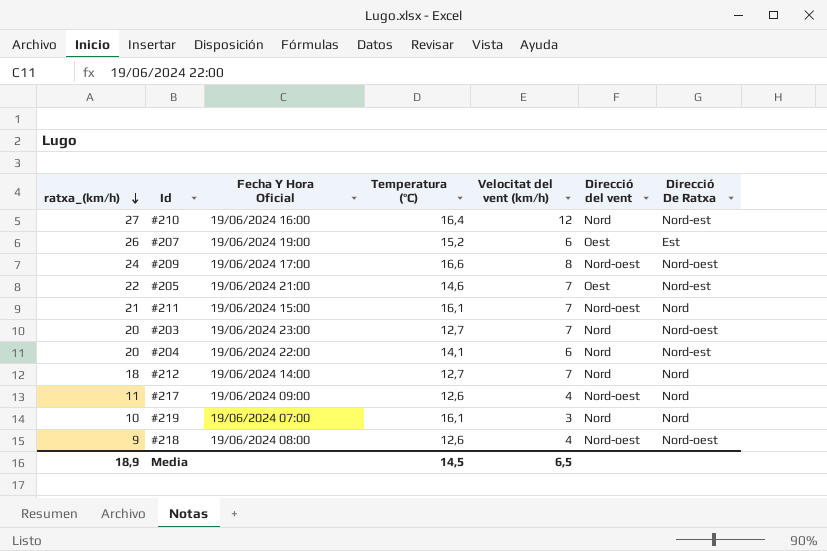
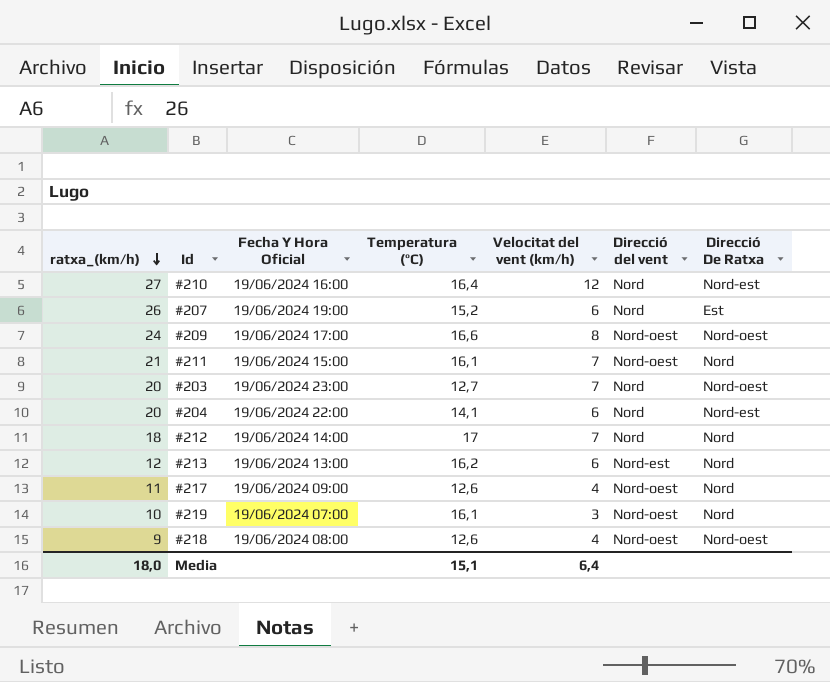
row #205: 22 | 19/06/2024 21:00 | 14,6 | 7 | Oest | Nord-est -> none
#207 | Direcció del vent: Oest -> Nord
#212 | Temperatura (ºC): 12,7 -> 17
row #213: none -> 12 | 19/06/2024 13:00 | 16,2 | 6 | Nord-est | Nord
#219 | Direcció del vent: Nord -> Nord-oest
Media | ratxa_(km/h): 18,9 -> 18,0
Media | Temperatura (ºC): 14,5 -> 15,1
Media | Velocitat del vent (km/h): 6,5 -> 6,4

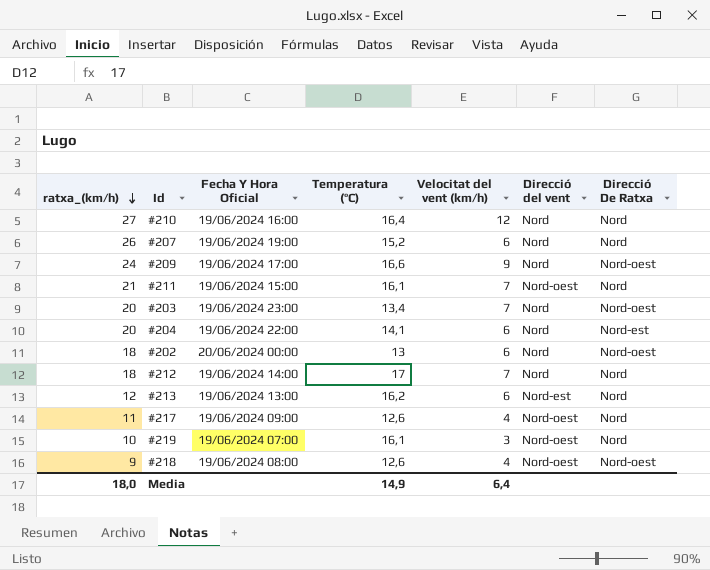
#210 | Direcció De Ratxa: Nord-est -> Nord
#207 | Direcció De Ratxa: Est -> Nord
#209 | Velocitat del vent (km/h): 8 -> 9
#209 | Direcció del vent: Nord-oest -> Nord
#203 | Temperatura (ºC): 12,7 -> 13,4
row #202: none -> 18 | 20/06/2024 00:00 | 13 | 6 | Nord | Nord-oest
Media | Temperatura (ºC): 15,1 -> 14,9

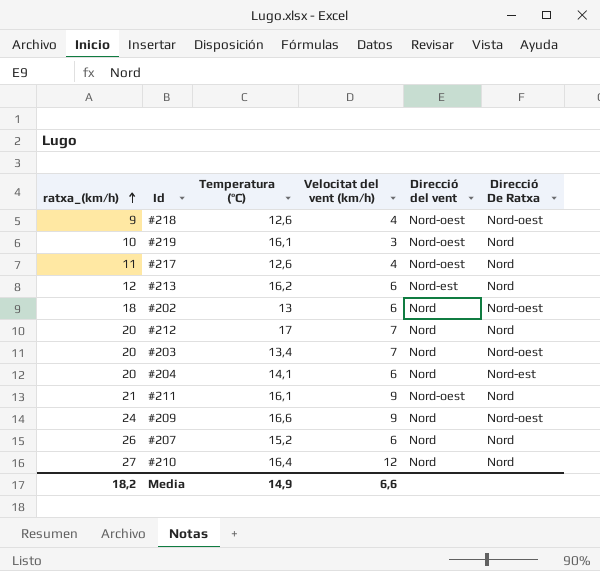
row order: ratxa_(km/h) descending -> ratxa_(km/h) ascending
column Fecha Y Hora Oficial | position: 3 -> none
#212 | ratxa_(km/h): 18 -> 20
#211 | Velocitat del vent (km/h): 7 -> 9
Media | ratxa_(km/h): 18,0 -> 18,2
Media | Velocitat del vent (km/h): 6,4 -> 6,6

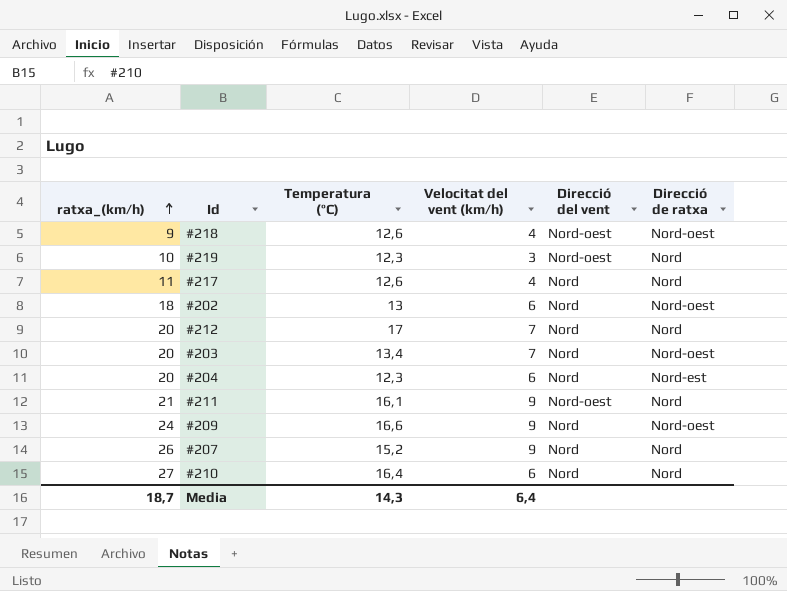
column name: Direcció De Ratxa -> Direcció de ratxa
row #213: 12 | 16,2 | 6 | Nord-est | Nord -> none
#219 | Temperatura (ºC): 16,1 -> 12,3
#217 | Direcció del vent: Nord-oest -> Nord
#204 | Temperatura (ºC): 14,1 -> 12,3
#207 | Velocitat del vent (km/h): 6 -> 9
#210 | Velocitat del vent (km/h): 12 -> 6
Media | ratxa_(km/h): 18,2 -> 18,7
Media | Temperatura (ºC): 14,9 -> 14,3
Media | Velocitat del vent (km/h): 6,6 -> 6,4

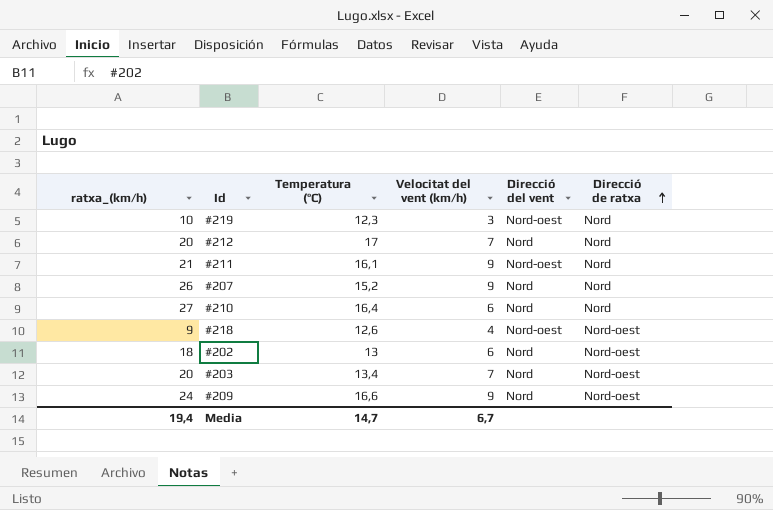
row order: ratxa_(km/h) ascending -> Direcció de ratxa ascending
row #217: 11 | 12,6 | 4 | Nord | Nord -> none
row #204: 20 | 12,3 | 6 | Nord | Nord-est -> none
Media | ratxa_(km/h): 18,7 -> 19,4
Media | Temperatura (ºC): 14,3 -> 14,7
Media | Velocitat del vent (km/h): 6,4 -> 6,7

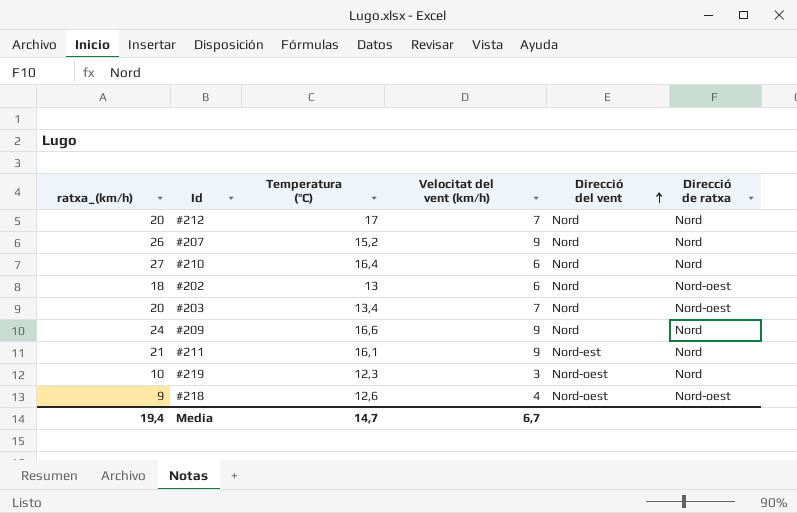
row order: Direcció de ratxa ascending -> Direcció del vent ascending
#209 | Direcció de ratxa: Nord-oest -> Nord
#211 | Direcció del vent: Nord-oest -> Nord-est

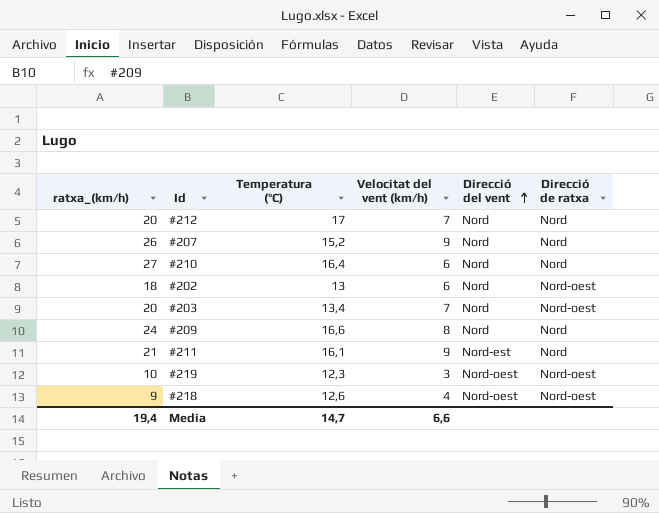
#209 | Velocitat del vent (km/h): 9 -> 8
#219 | Direcció de ratxa: Nord -> Nord-oest
Media | Velocitat del vent (km/h): 6,7 -> 6,6

